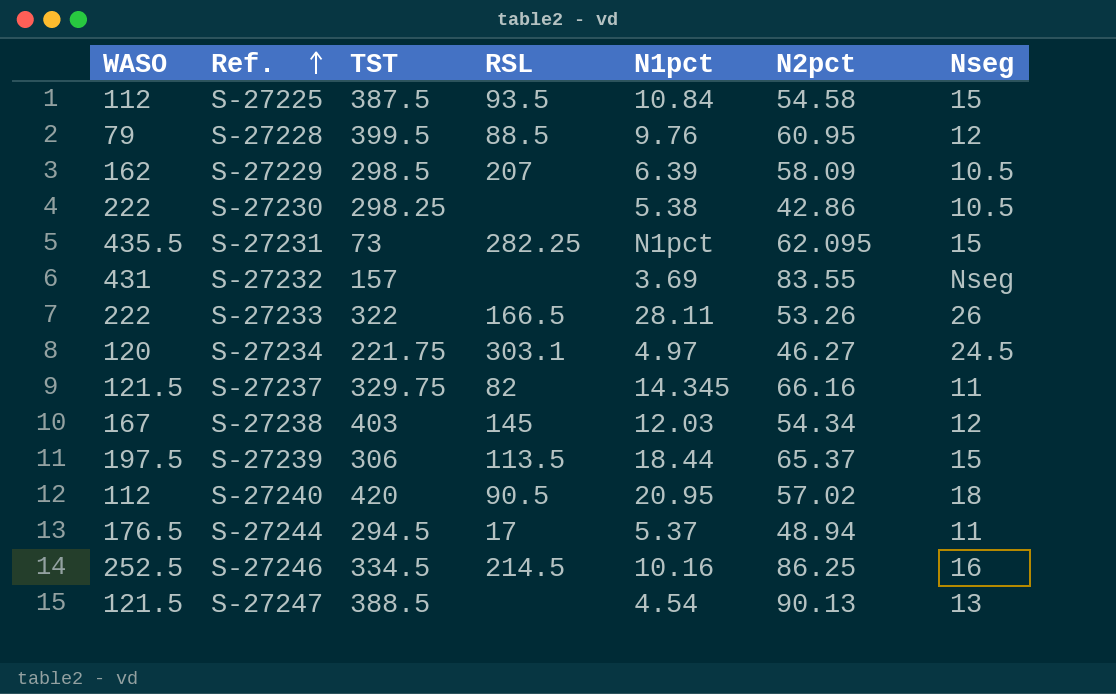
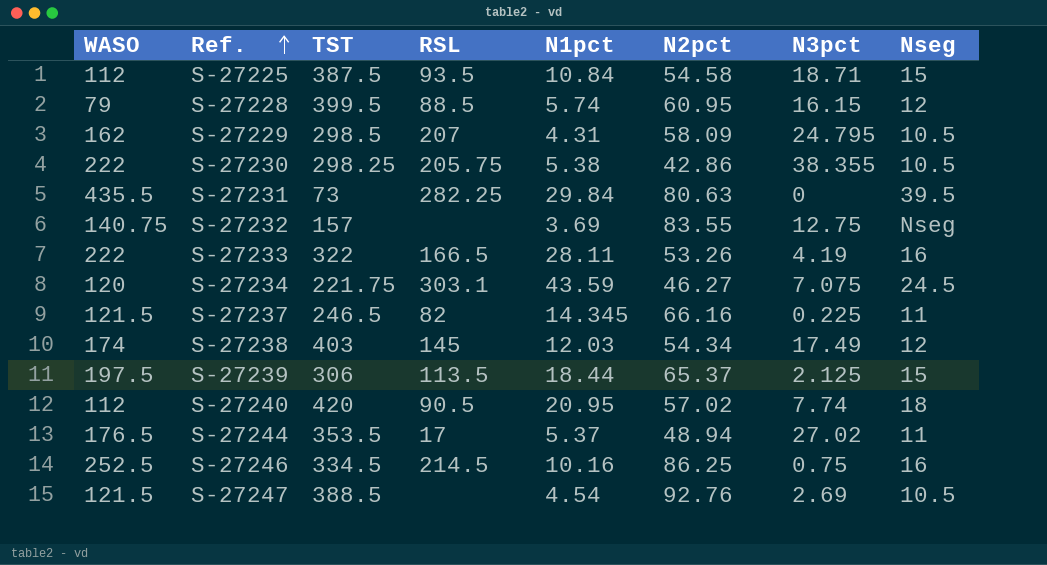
column N3pct | position: none -> 7
S-27228 | N1pct: 9.76 -> 5.74
S-27229 | N1pct: 6.39 -> 4.31
S-27230 | RSL: none -> 205.75
S-27231 | N1pct: N1pct -> 29.84
S-27231 | N2pct: 62.095 -> 80.63
S-27231 | Nseg: 15 -> 39.5
S-27232 | WASO: 431 -> 140.75
S-27233 | Nseg: 26 -> 16
S-27234 | N1pct: 4.97 -> 43.59
S-27237 | TST: 329.75 -> 246.5
S-27238 | WASO: 167 -> 174
S-27244 | TST: 294.5 -> 353.5
S-27247 | N2pct: 90.13 -> 92.76
S-27247 | Nseg: 13 -> 10.5

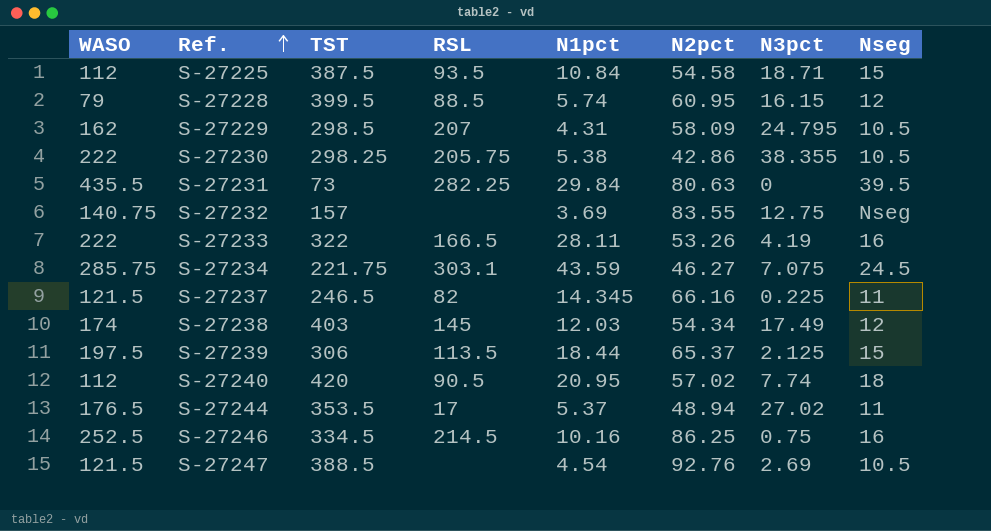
S-27234 | WASO: 120 -> 285.75

